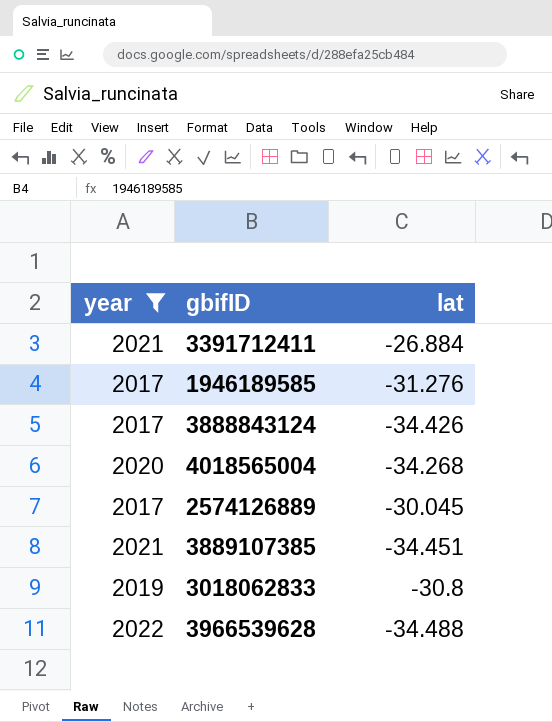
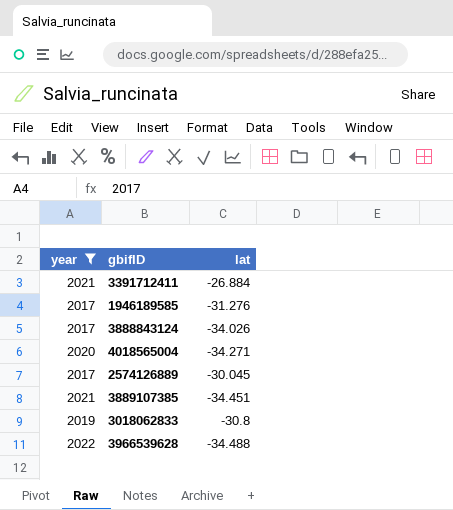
3888843124 | lat: -34.426 -> -34.026
4018565004 | lat: -34.268 -> -34.271

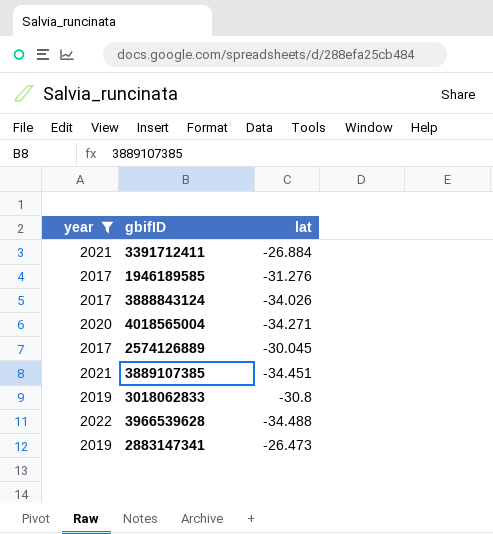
row 2883147341: none -> 2019 | -26.473

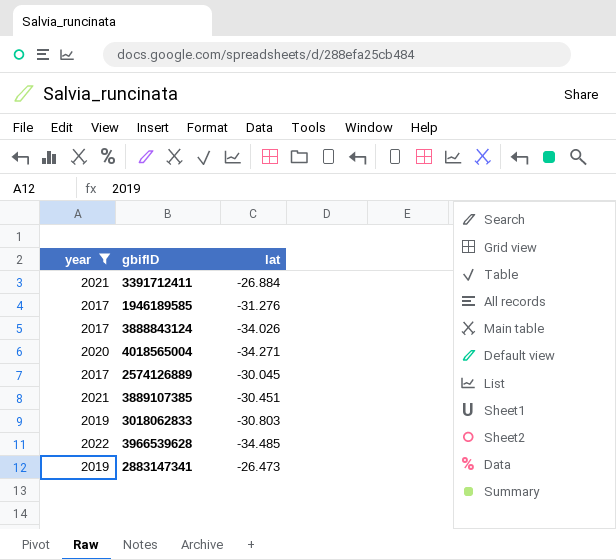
3889107385 | lat: -34.451 -> -30.451
3018062833 | lat: -30.8 -> -30.803
3966539628 | lat: -34.488 -> -34.485

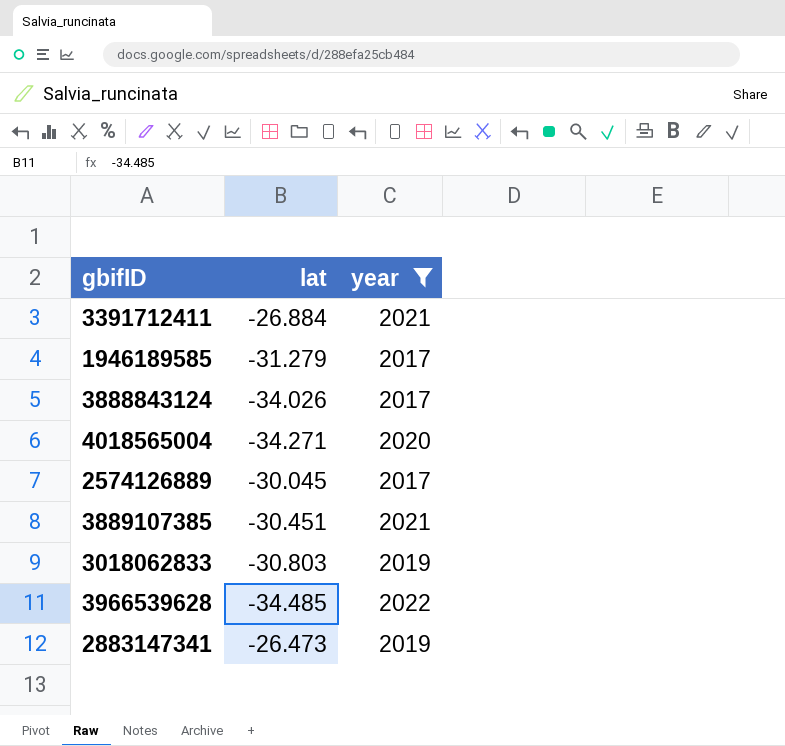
column year | position: 1 -> 3
1946189585 | lat: -31.276 -> -31.279

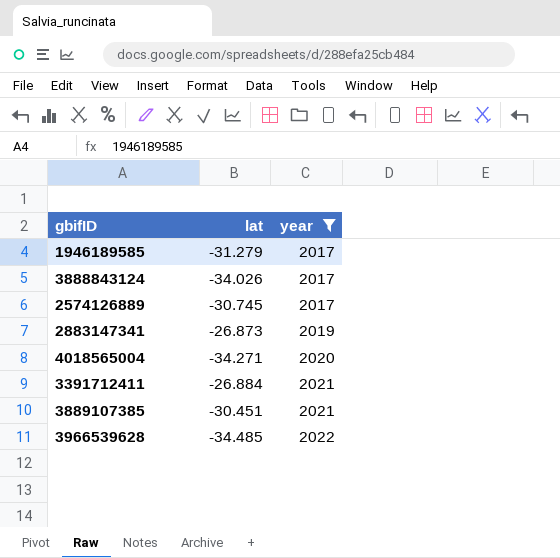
row order: none -> year ascending
row 3018062833: -30.803 | 2019 -> none
2574126889 | lat: -30.045 -> -30.745
2883147341 | lat: -26.473 -> -26.873

